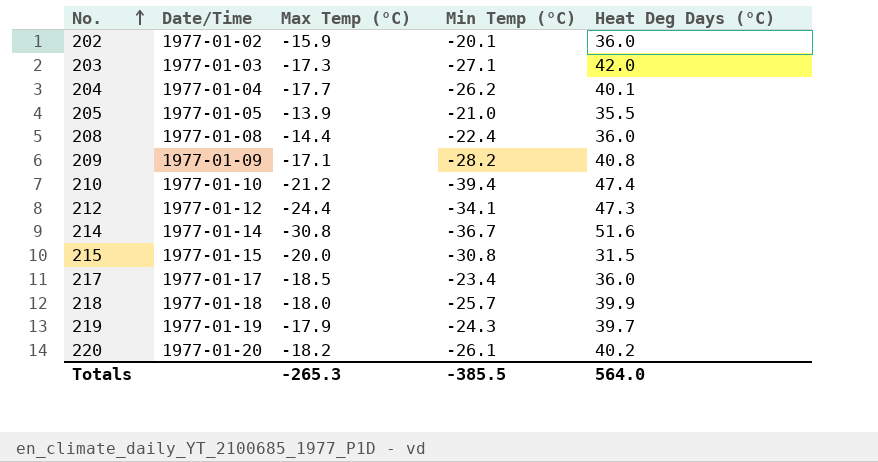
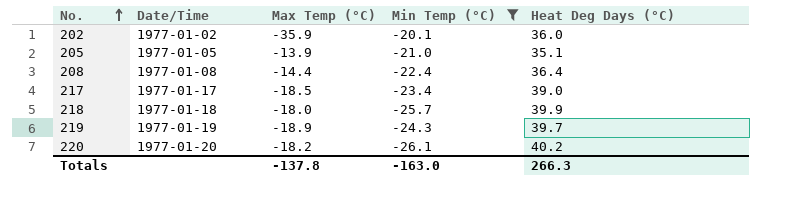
filter: none -> Min Temp (°C) >= -26.1
202 | Max Temp (°C): -15.9 -> -35.9
205 | Heat Deg Days (°C): 35.5 -> 35.1
208 | Heat Deg Days (°C): 36.0 -> 36.4
217 | Heat Deg Days (°C): 36.0 -> 39.0
219 | Max Temp (°C): -17.9 -> -18.9
Totals | Max Temp (°C): -265.3 -> -137.8
Totals | Min Temp (°C): -385.5 -> -163.0
Totals | Heat Deg Days (°C): 564.0 -> 266.3

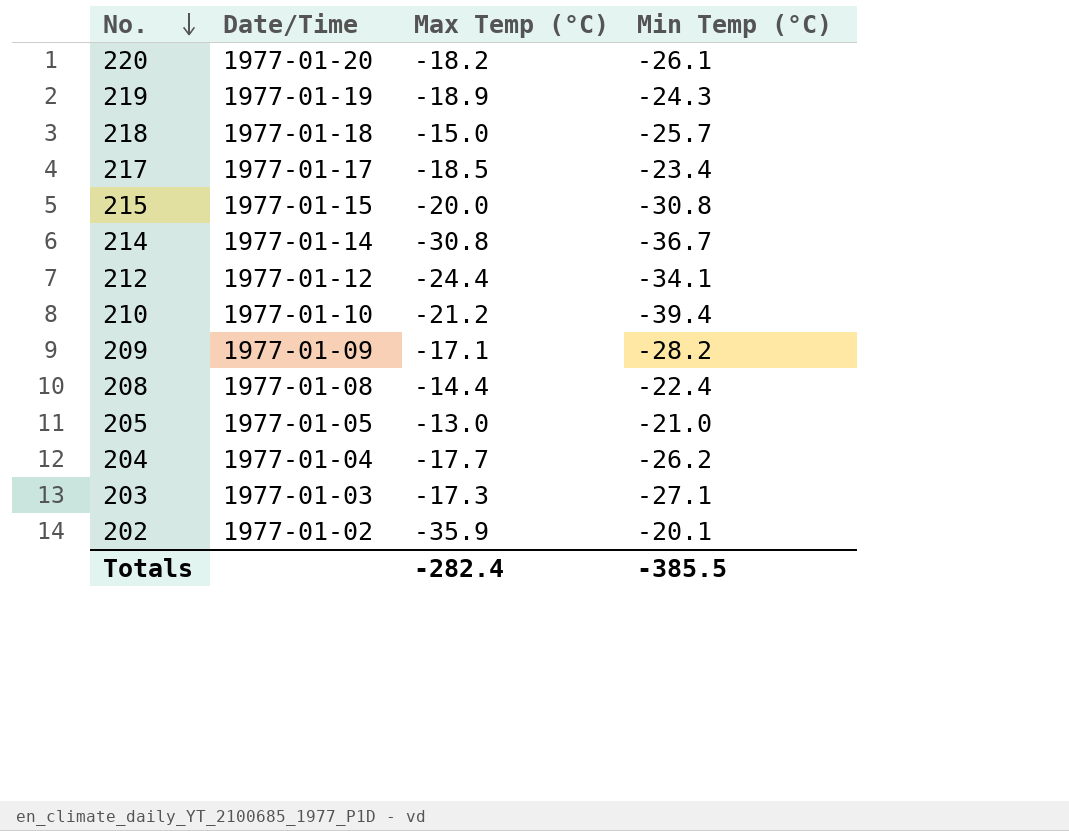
filter: Min Temp (°C) >= -26.1 -> none
row order: No. ascending -> No. descending
column Heat Deg Days (°C) | position: 5 -> none
218 | Max Temp (°C): -18.0 -> -15.0
205 | Max Temp (°C): -13.9 -> -13.0
Totals | Max Temp (°C): -137.8 -> -282.4
Totals | Min Temp (°C): -163.0 -> -385.5

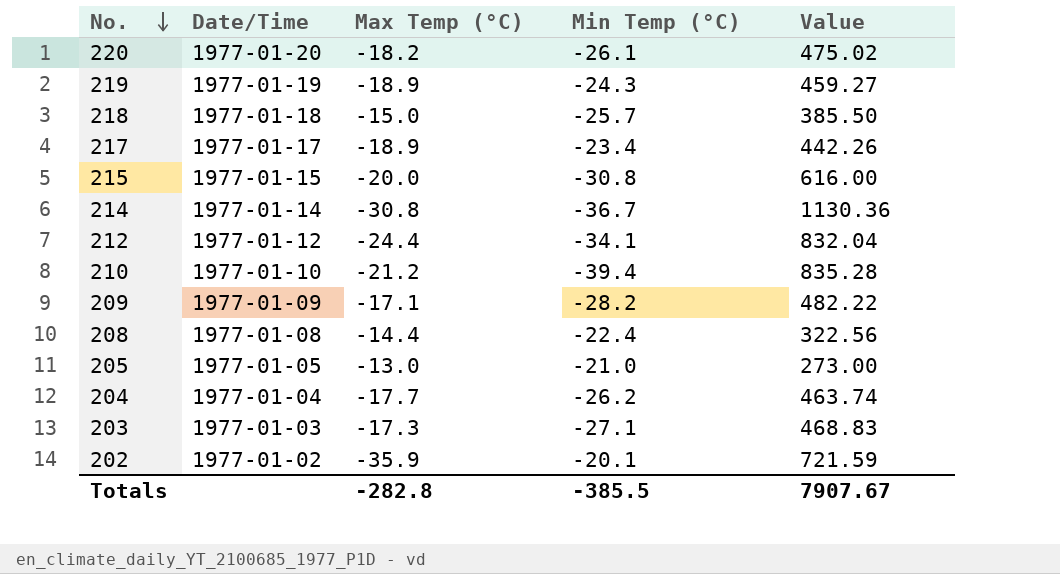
column Value | formula: none -> [Max Temp (°C)] * [Min Temp (°C)]
217 | Max Temp (°C): -18.5 -> -18.9
Totals | Max Temp (°C): -282.4 -> -282.8

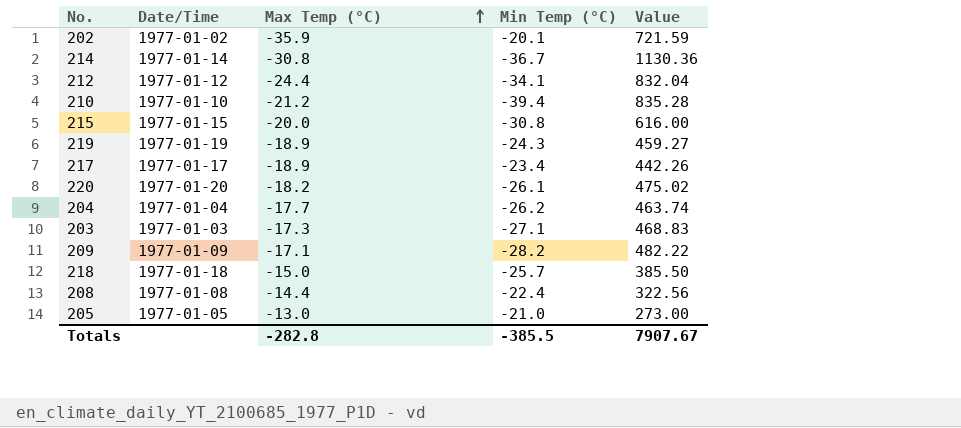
row order: No. descending -> Max Temp (°C) ascending

